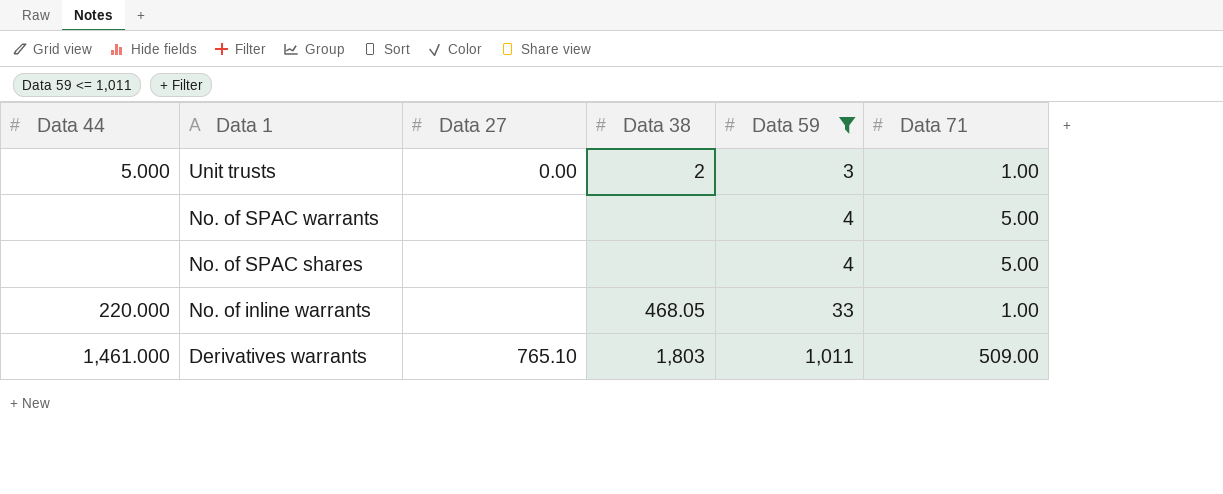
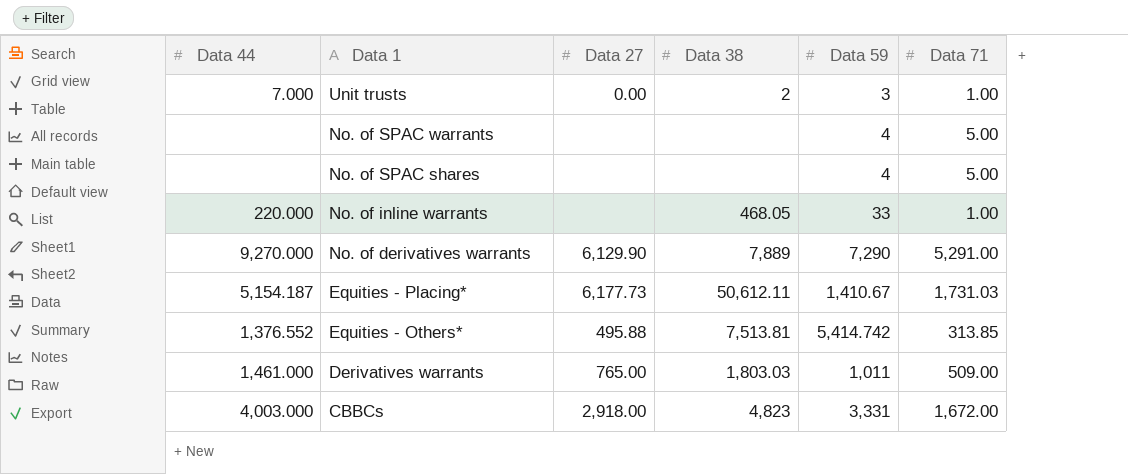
filter: Data 59 <= 1,011 -> none
Unit trusts | Data 44: 5.000 -> 7.000
Derivatives warrants | Data 27: 765.10 -> 765.00
Derivatives warrants | Data 38: 1,803 -> 1,803.03

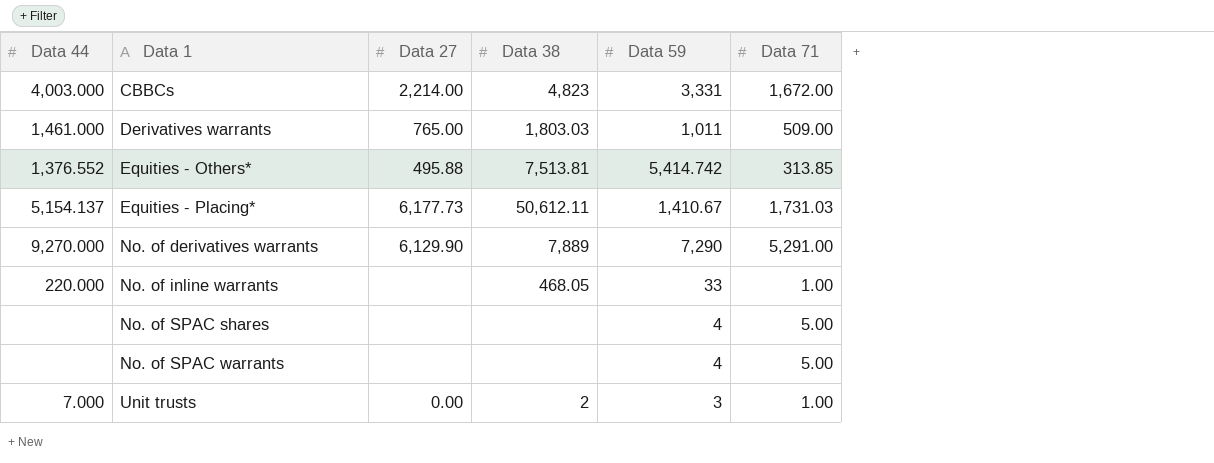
row order: Data 1 descending -> Data 1 ascending
CBBCs | Data 27: 2,918.00 -> 2,214.00
Equities - Placing* | Data 44: 5,154.187 -> 5,154.137

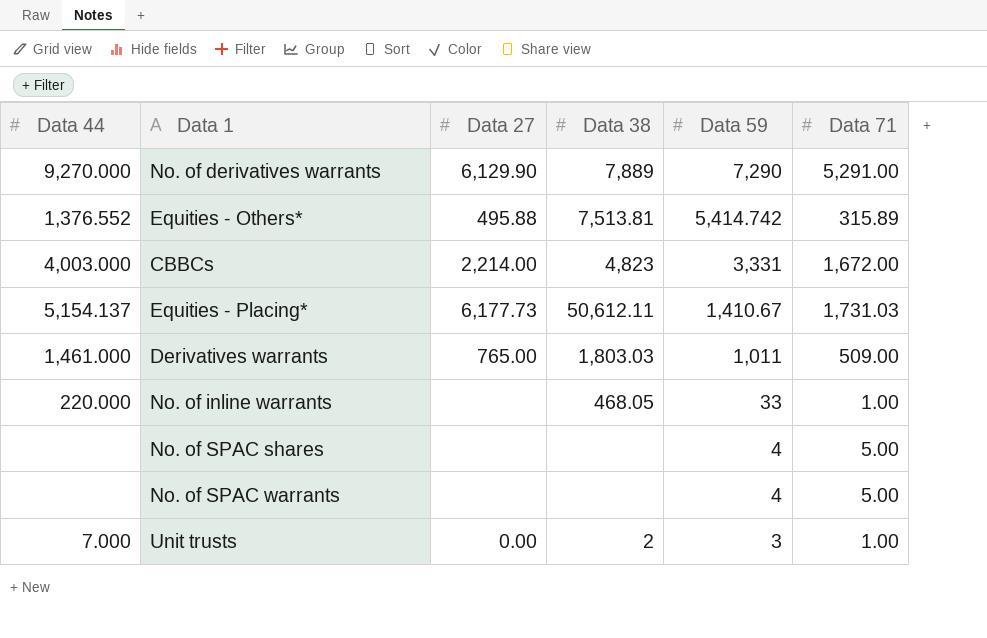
row order: Data 1 ascending -> Data 59 descending
Equities - Others* | Data 71: 313.85 -> 315.89

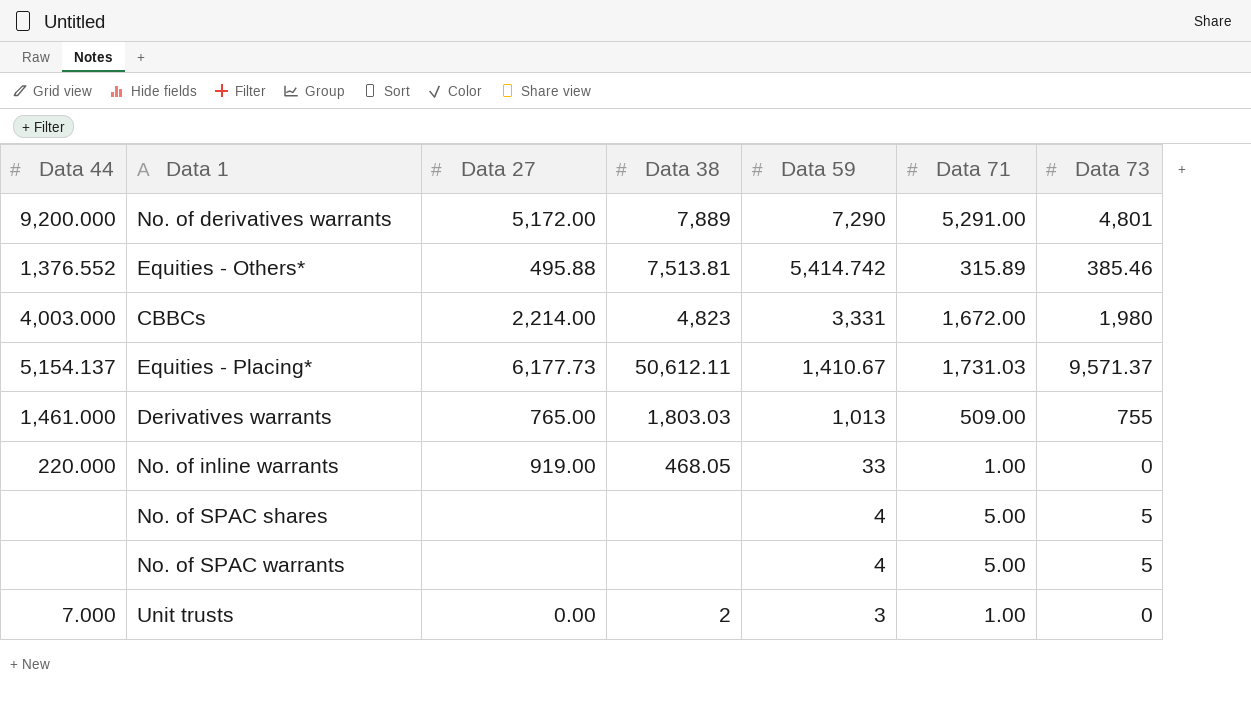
column Data 73 | position: none -> 7
No. of derivatives warrants | Data 44: 9,270.000 -> 9,200.000
No. of derivatives warrants | Data 27: 6,129.90 -> 5,172.00
Derivatives warrants | Data 59: 1,011 -> 1,013
No. of inline warrants | Data 27: none -> 919.00

